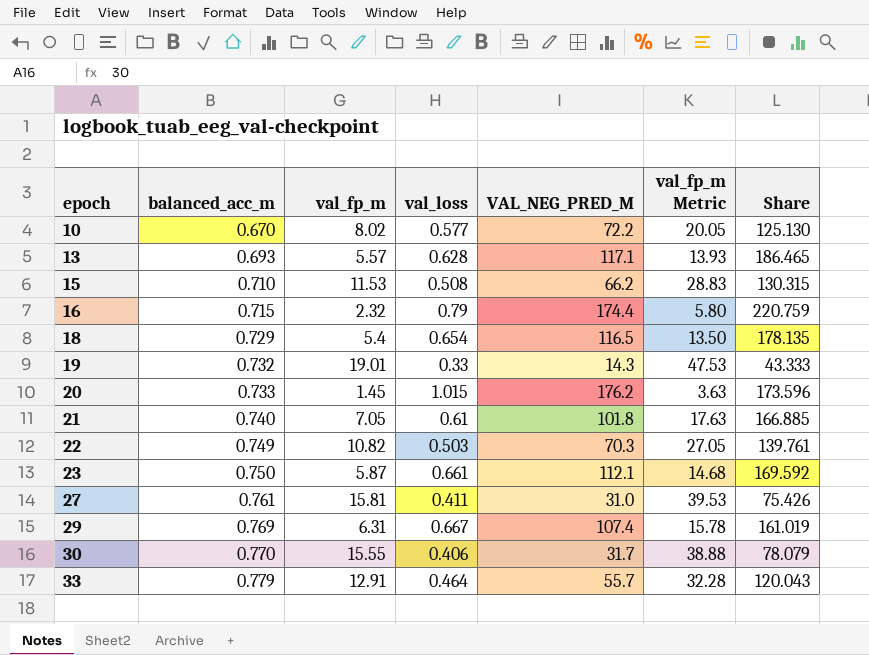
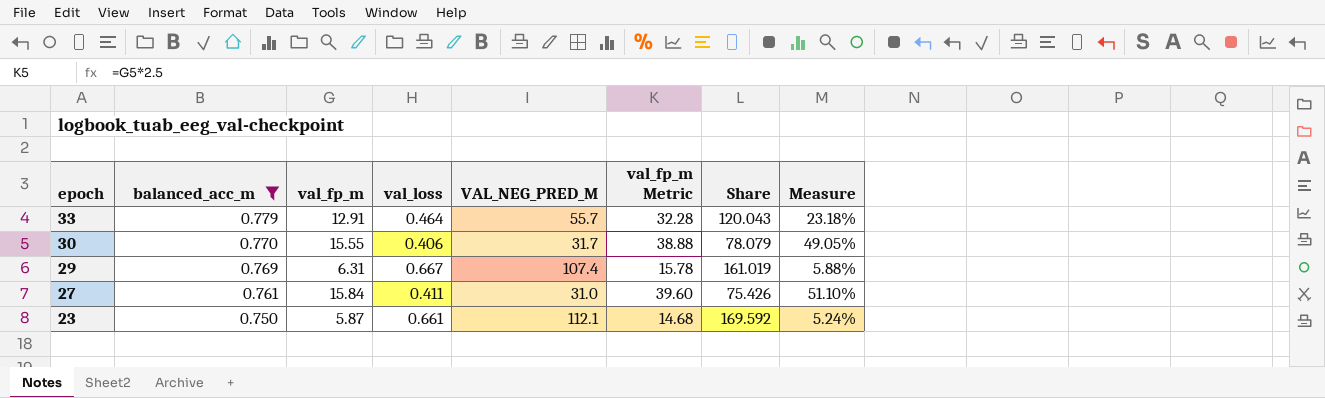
filter: none -> balanced_acc_m >= 0.750
row order: epoch ascending -> epoch descending
column Measure | formula: none -> [val_fp_m] / [VAL_NEG_PRED_M]
27 | val_fp_m: 15.81 -> 15.84
27 | val_fp_m Metric: 39.53 -> 39.60

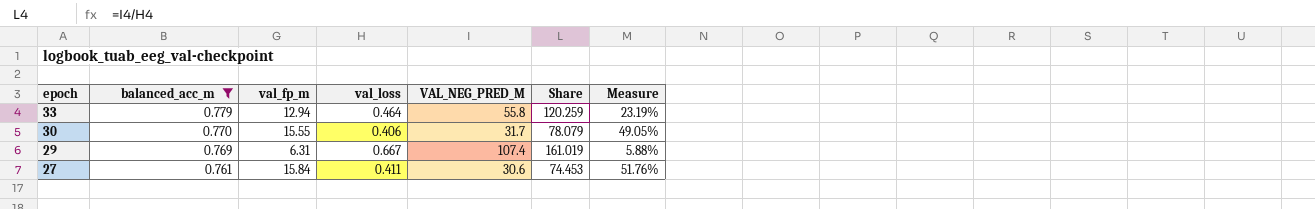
column val_fp_m Metric | formula: [val_fp_m] * 2.5 -> none
row 23: 0.750 | 5.87 | 0.661 | 112.1 | 14.68 | 169.592 | 5.24% -> none
33 | val_fp_m: 12.91 -> 12.94
33 | VAL_NEG_PRED_M: 55.7 -> 55.8
33 | Share: 120.043 -> 120.259
33 | Measure: 23.18% -> 23.19%
27 | VAL_NEG_PRED_M: 31.0 -> 30.6
27 | Share: 75.426 -> 74.453
27 | Measure: 51.10% -> 51.76%

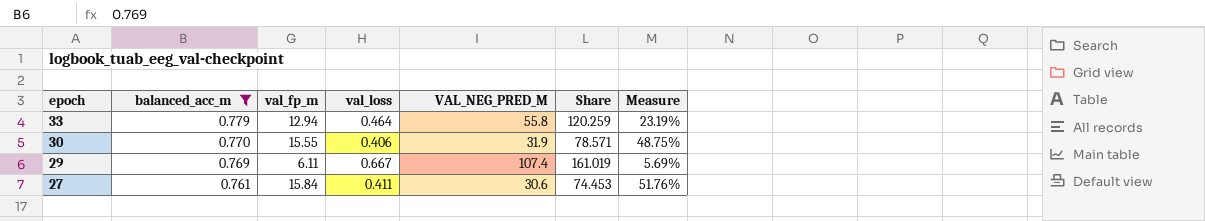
30 | VAL_NEG_PRED_M: 31.7 -> 31.9
30 | Share: 78.079 -> 78.571
30 | Measure: 49.05% -> 48.75%
29 | val_fp_m: 6.31 -> 6.11
29 | Measure: 5.88% -> 5.69%

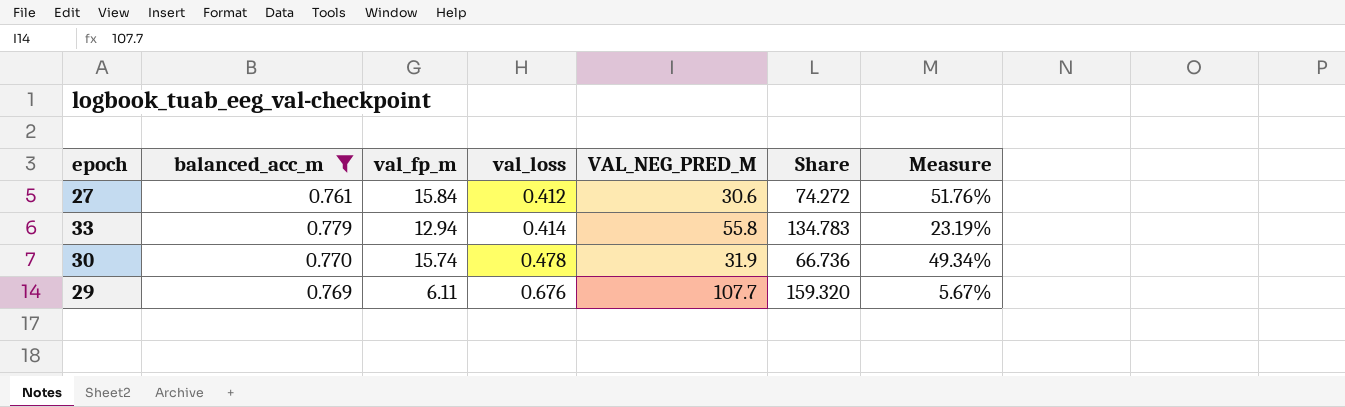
row order: epoch descending -> val_loss ascending
27 | val_loss: 0.411 -> 0.412
27 | Share: 74.453 -> 74.272
33 | val_loss: 0.464 -> 0.414
33 | Share: 120.259 -> 134.783
30 | val_fp_m: 15.55 -> 15.74
30 | val_loss: 0.406 -> 0.478
30 | Share: 78.571 -> 66.736
30 | Measure: 48.75% -> 49.34%
29 | val_loss: 0.667 -> 0.676
29 | VAL_NEG_PRED_M: 107.4 -> 107.7
29 | Share: 161.019 -> 159.320
29 | Measure: 5.69% -> 5.67%

